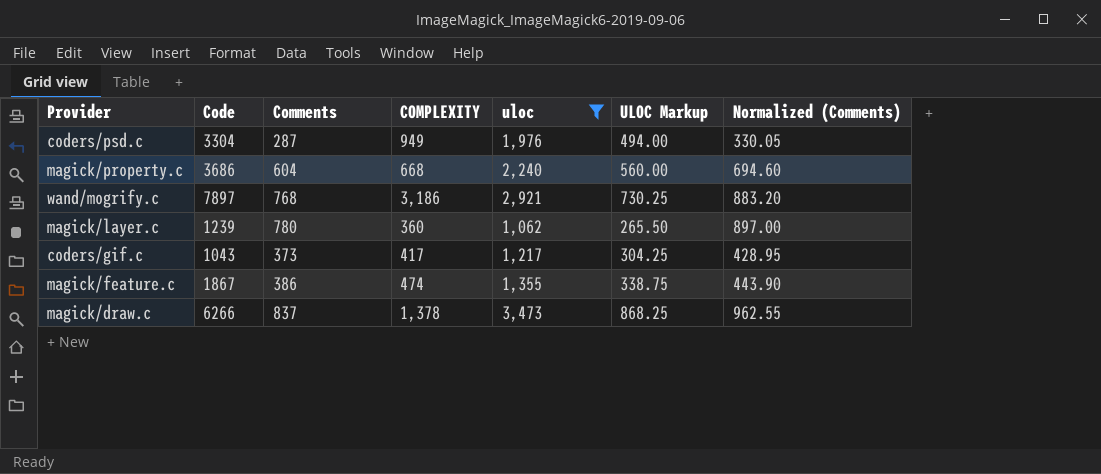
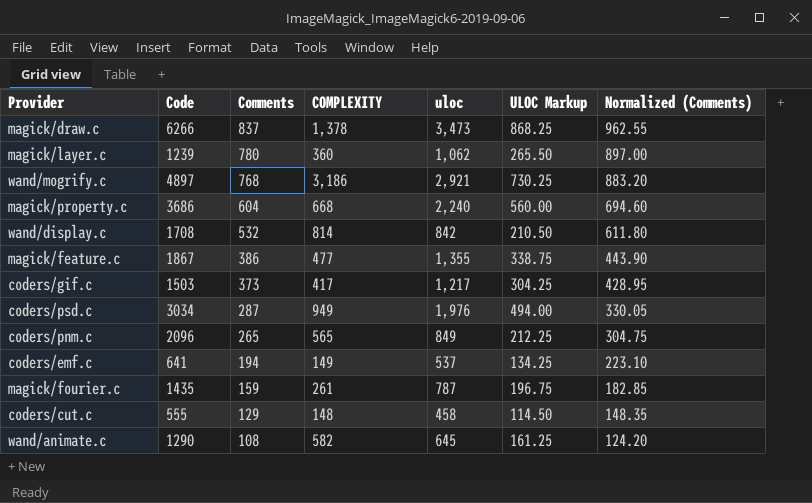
filter: uloc >= 1,062 -> none
row order: none -> Comments descending
wand/mogrify.c | Code: 7897 -> 4897
magick/feature.c | COMPLEXITY: 474 -> 477
coders/gif.c | Code: 1043 -> 1503
coders/psd.c | Code: 3304 -> 3034

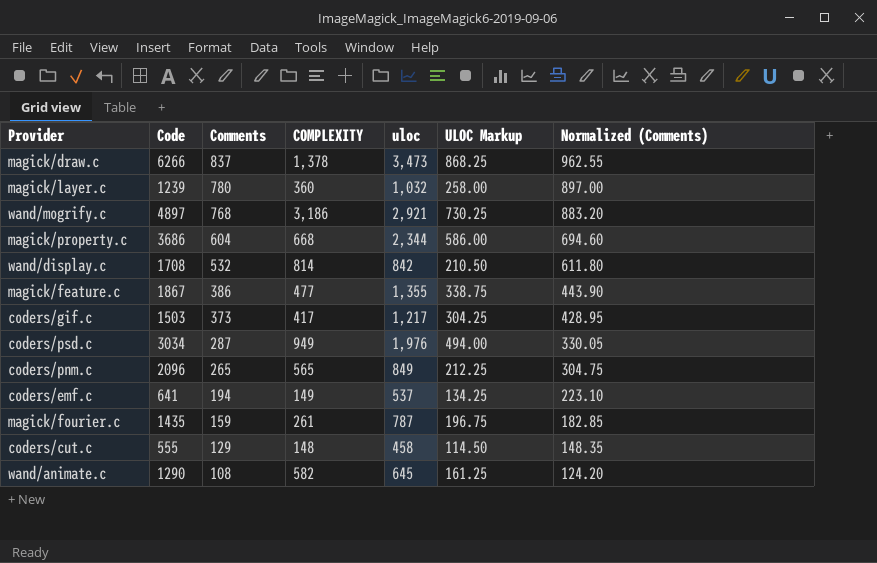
magick/layer.c | uloc: 1,062 -> 1,032
magick/layer.c | ULOC Markup: 265.50 -> 258.00
magick/property.c | uloc: 2,240 -> 2,344
magick/property.c | ULOC Markup: 560.00 -> 586.00

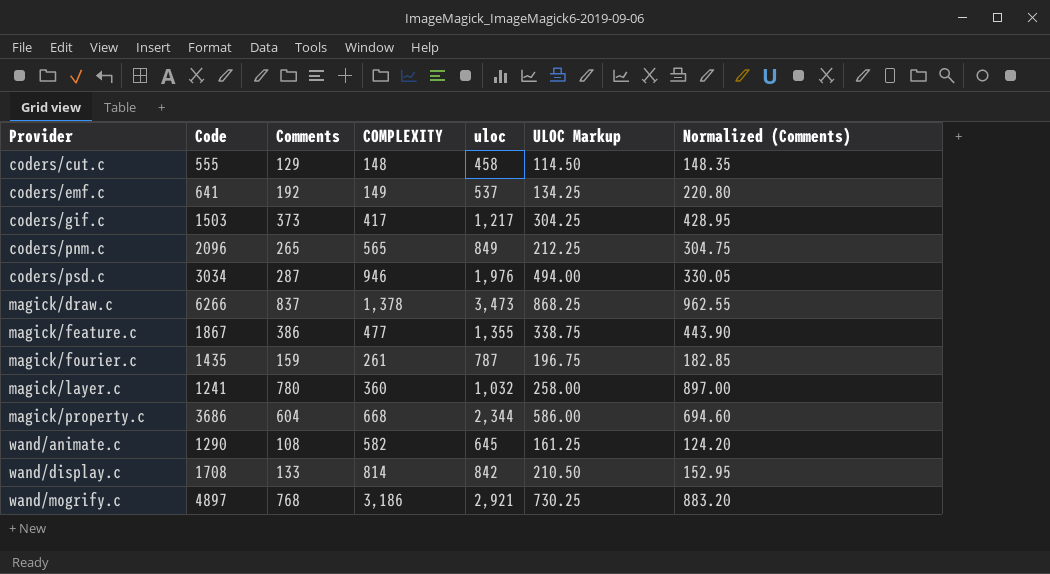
row order: Comments descending -> Provider ascending
coders/emf.c | Comments: 194 -> 192
coders/emf.c | Normalized (Comments): 223.10 -> 220.80
coders/psd.c | COMPLEXITY: 949 -> 946
magick/layer.c | Code: 1239 -> 1241
wand/display.c | Comments: 532 -> 133
wand/display.c | Normalized (Comments): 611.80 -> 152.95

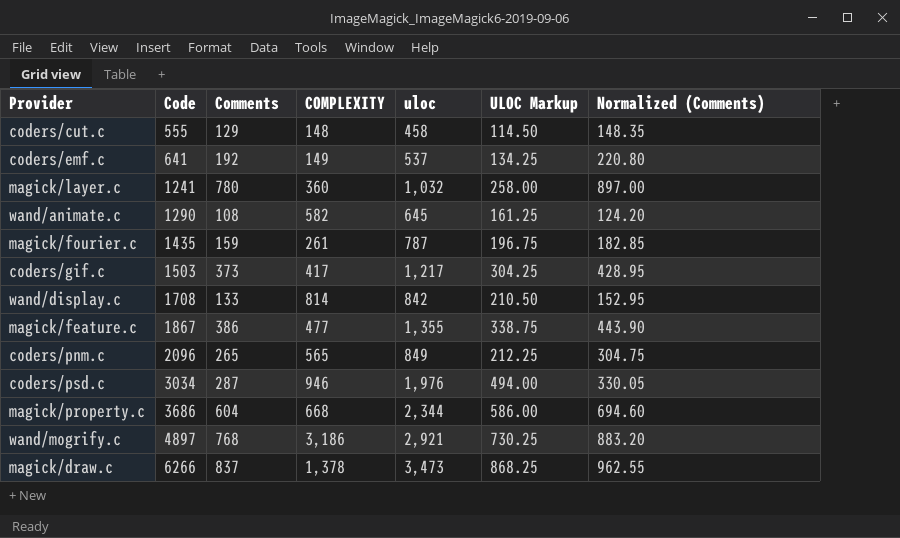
row order: Provider ascending -> Code ascending

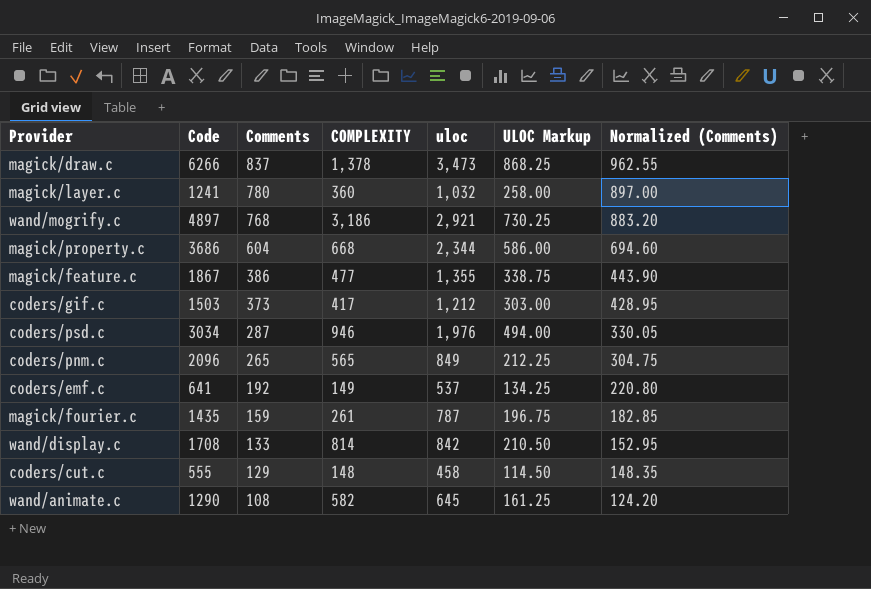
row order: Code ascending -> Comments descending
coders/gif.c | uloc: 1,217 -> 1,212
coders/gif.c | ULOC Markup: 304.25 -> 303.00

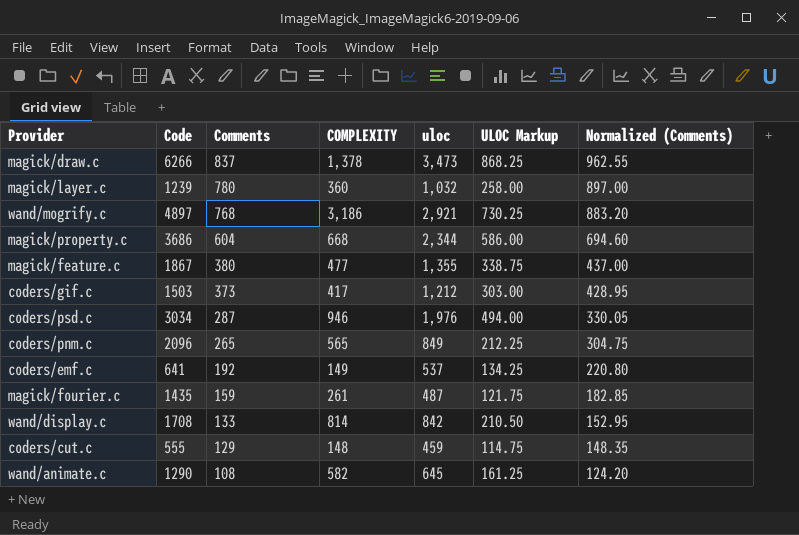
magick/layer.c | Code: 1241 -> 1239
magick/feature.c | Comments: 386 -> 380
magick/feature.c | Normalized (Comments): 443.90 -> 437.00
magick/fourier.c | uloc: 787 -> 487
magick/fourier.c | ULOC Markup: 196.75 -> 121.75
coders/cut.c | uloc: 458 -> 459
coders/cut.c | ULOC Markup: 114.50 -> 114.75

